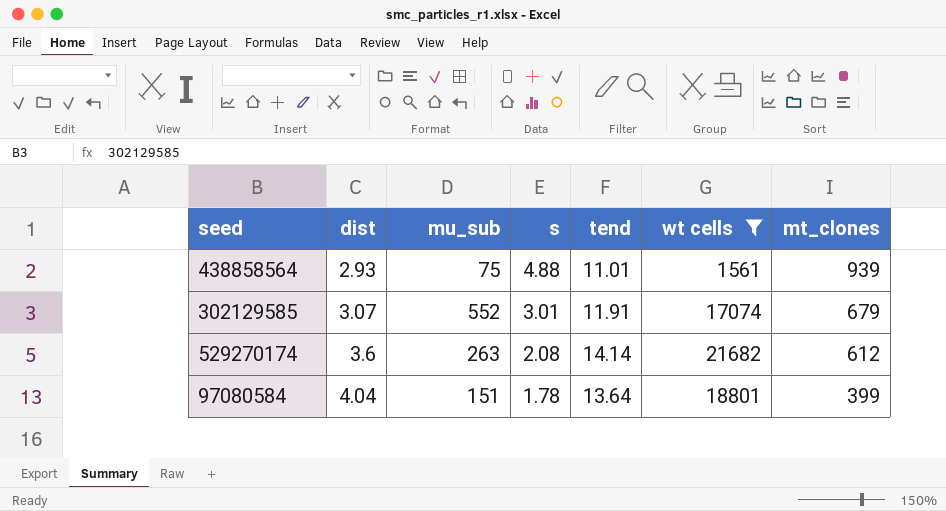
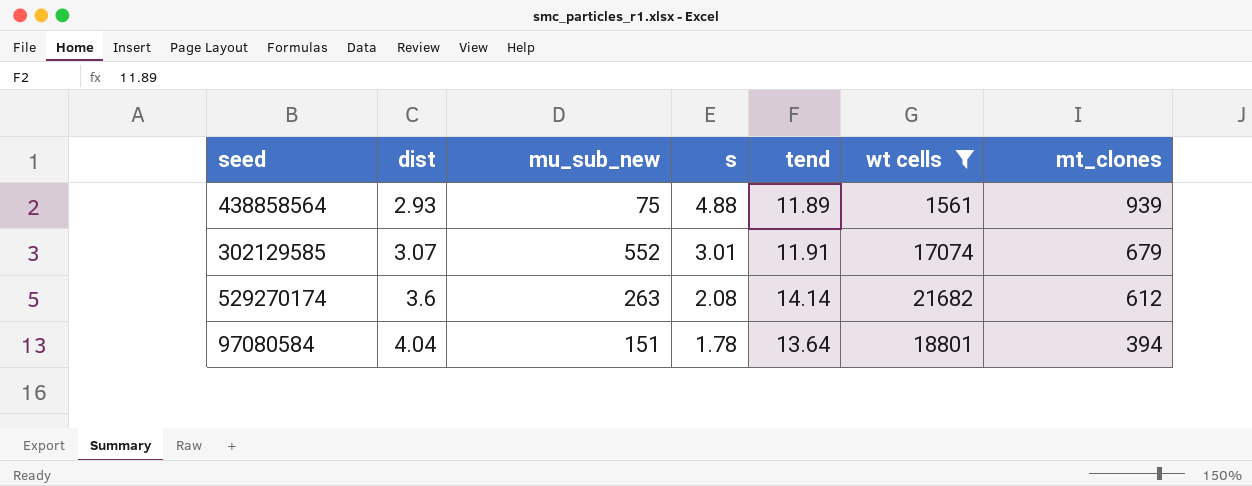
column name: mu_sub -> mu_sub_new
438858564 | tend: 11.01 -> 11.89
97080584 | mt_clones: 399 -> 394

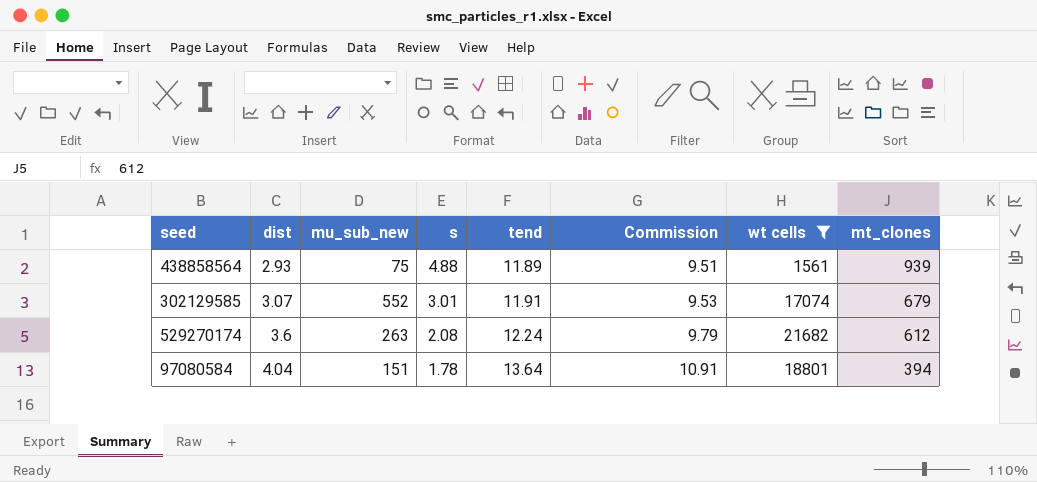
column Commission | formula: none -> [tend] * 0.8
529270174 | tend: 14.14 -> 12.24

